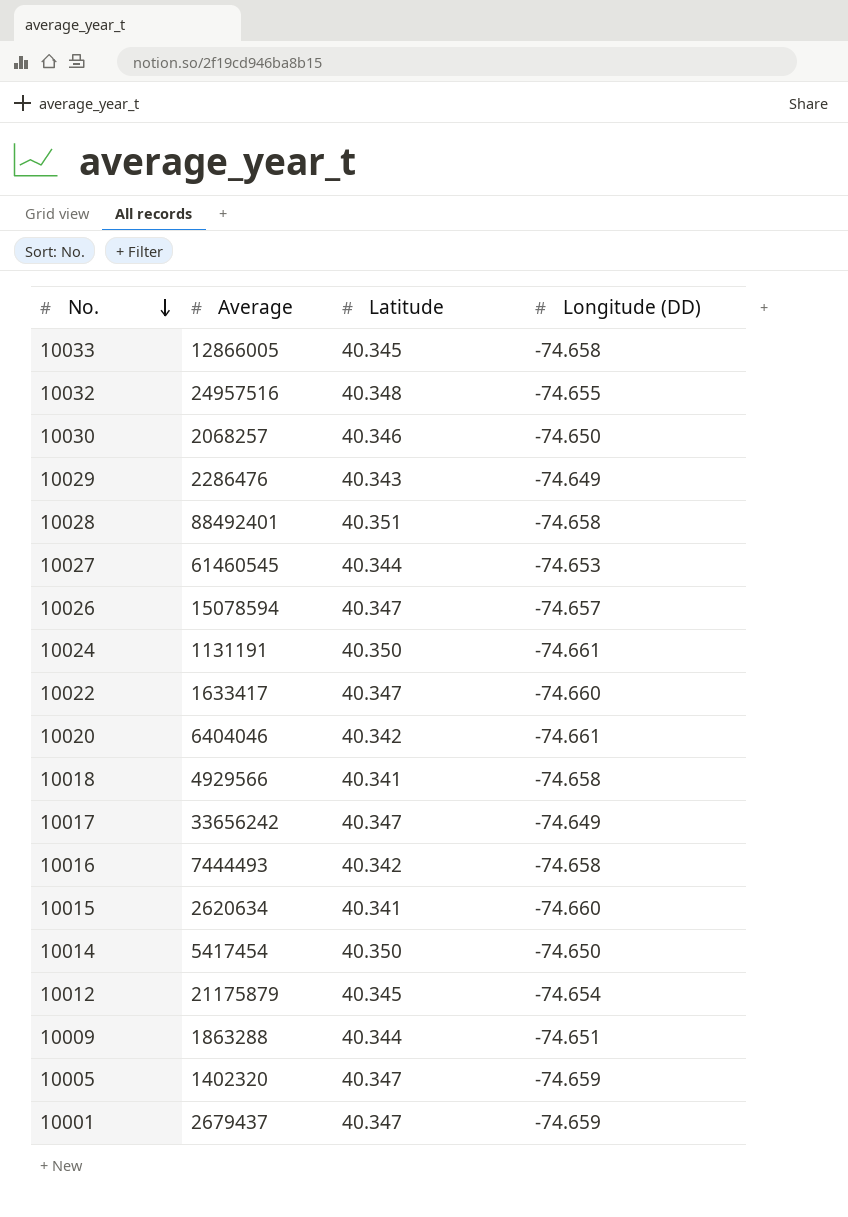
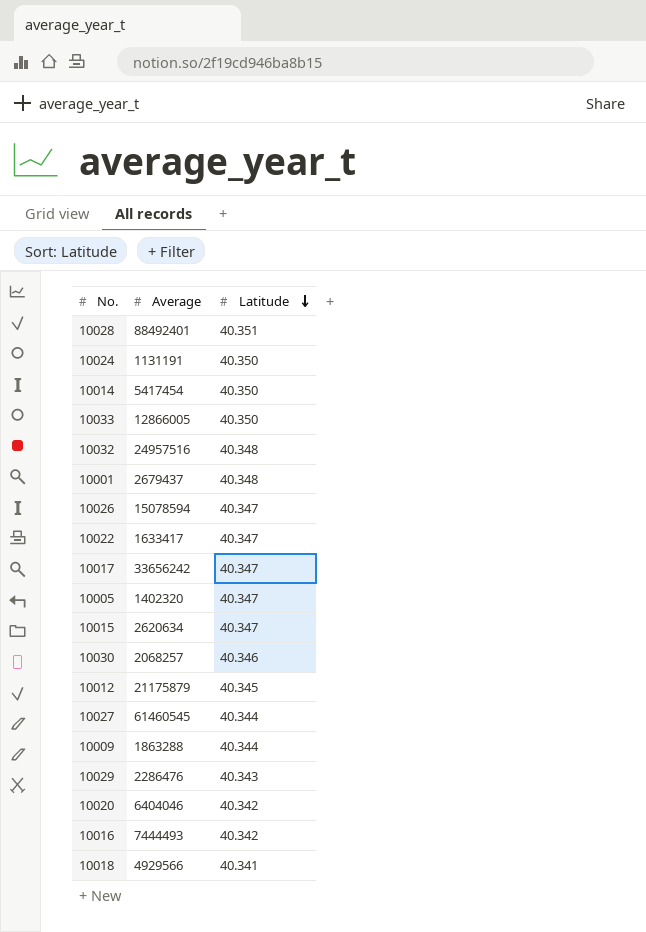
row order: No. descending -> Latitude descending
column Longitude (DD) | position: 4 -> none
10033 | Latitude: 40.345 -> 40.350
10001 | Latitude: 40.347 -> 40.348
10015 | Latitude: 40.341 -> 40.347

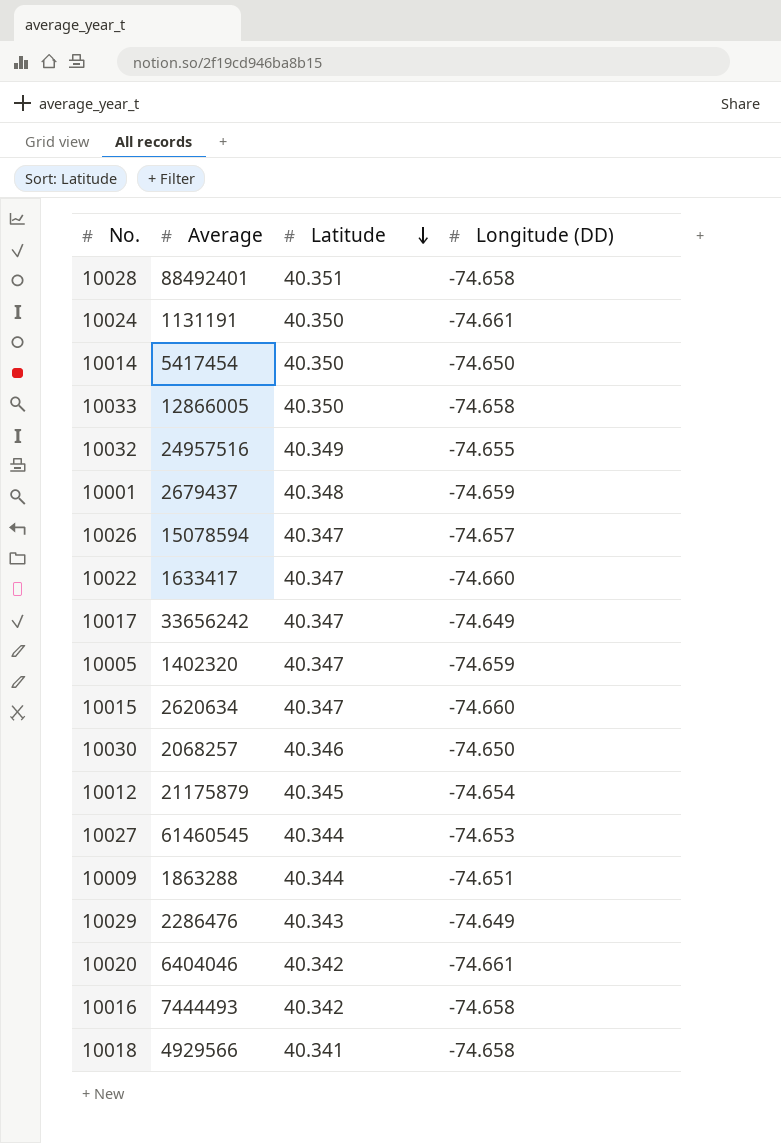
column Longitude (DD) | position: none -> 4
10032 | Latitude: 40.348 -> 40.349

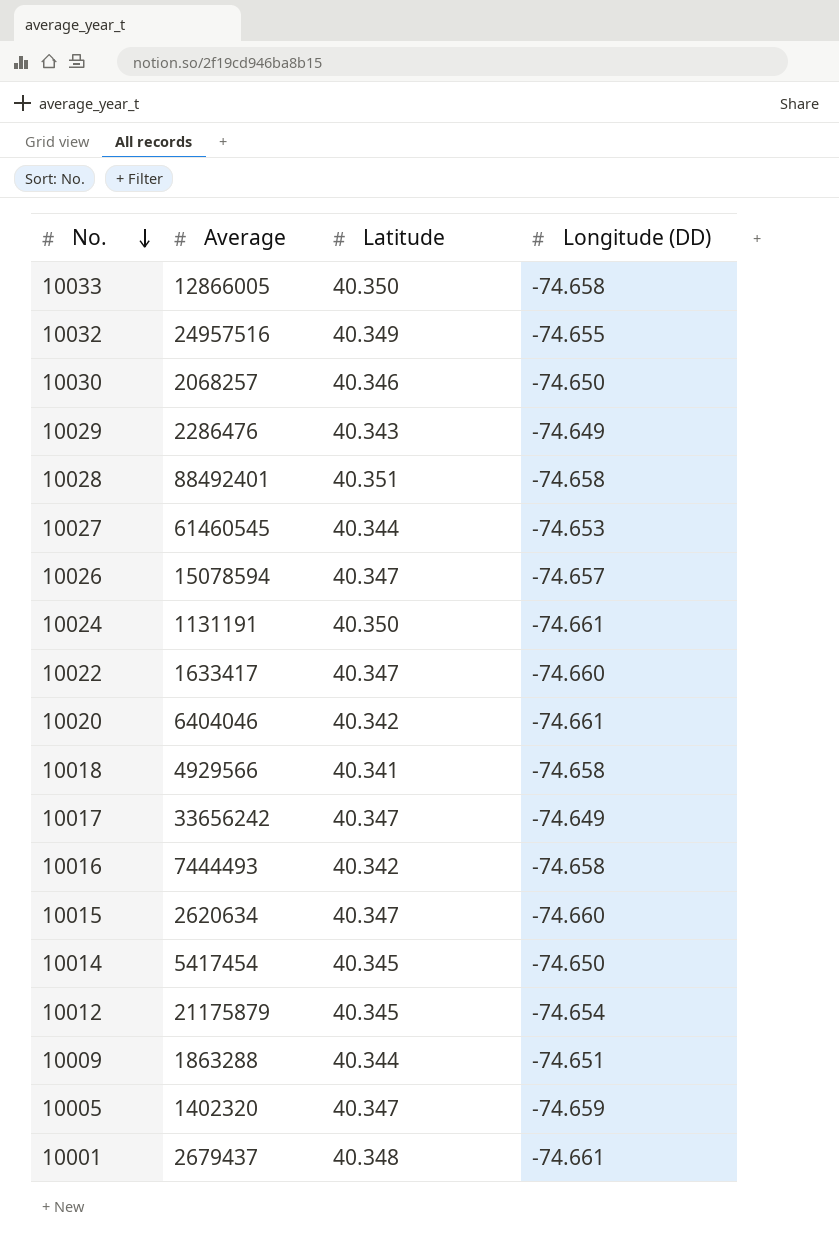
row order: Latitude descending -> No. descending
10014 | Latitude: 40.350 -> 40.345
10001 | Longitude (DD): -74.659 -> -74.661

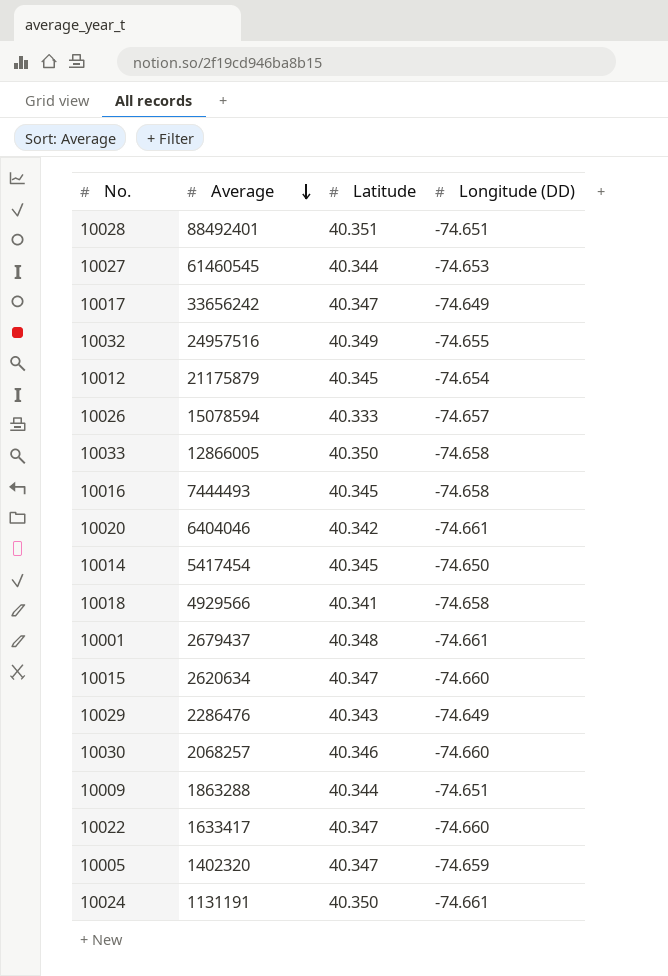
row order: No. descending -> Average descending
10028 | Longitude (DD): -74.658 -> -74.651
10026 | Latitude: 40.347 -> 40.333
10016 | Latitude: 40.342 -> 40.345
10030 | Longitude (DD): -74.650 -> -74.660

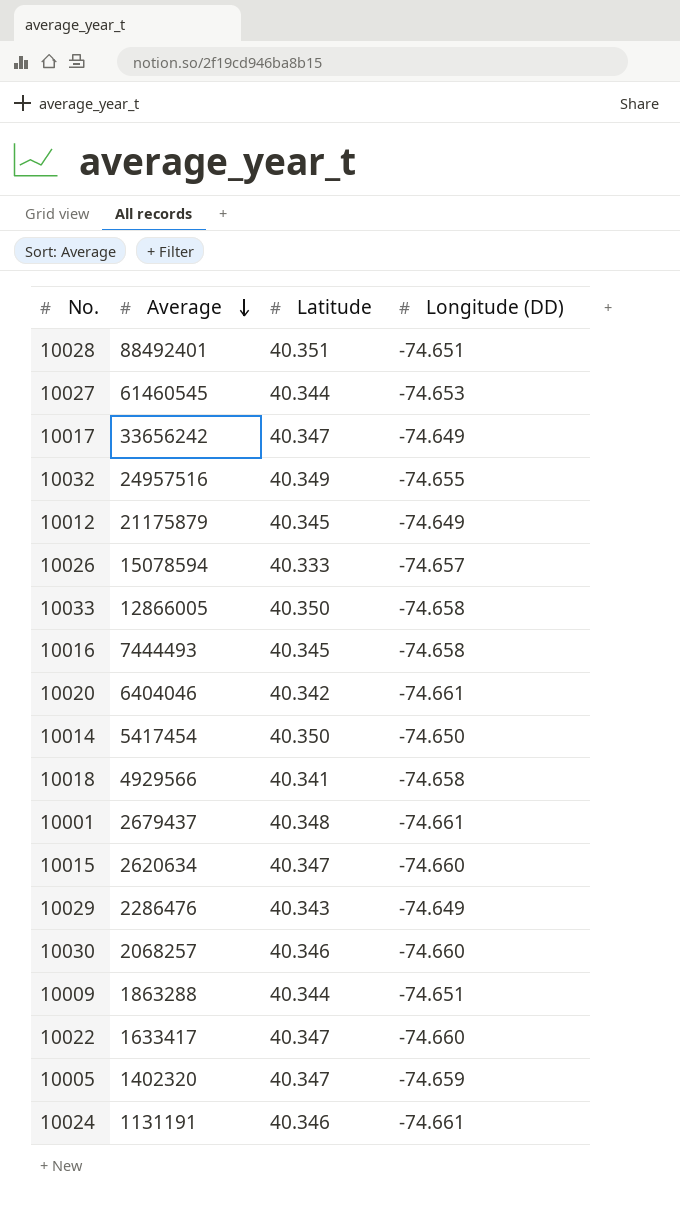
10012 | Longitude (DD): -74.654 -> -74.649
10014 | Latitude: 40.345 -> 40.350
10024 | Latitude: 40.350 -> 40.346

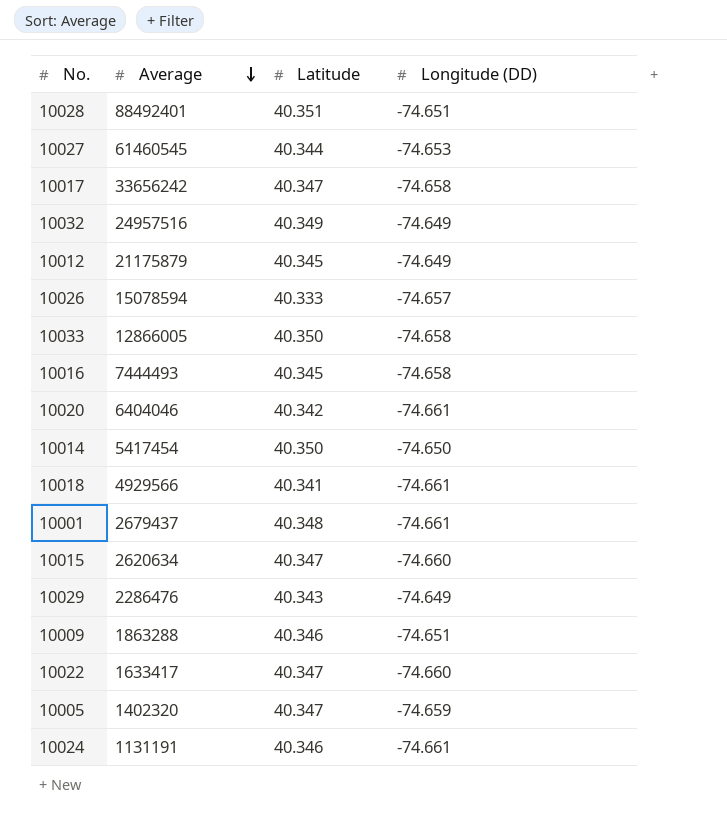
row 10030: 2068257 | 40.346 | -74.660 -> none
10017 | Longitude (DD): -74.649 -> -74.658
10032 | Longitude (DD): -74.655 -> -74.649
10018 | Longitude (DD): -74.658 -> -74.661
10009 | Latitude: 40.344 -> 40.346

